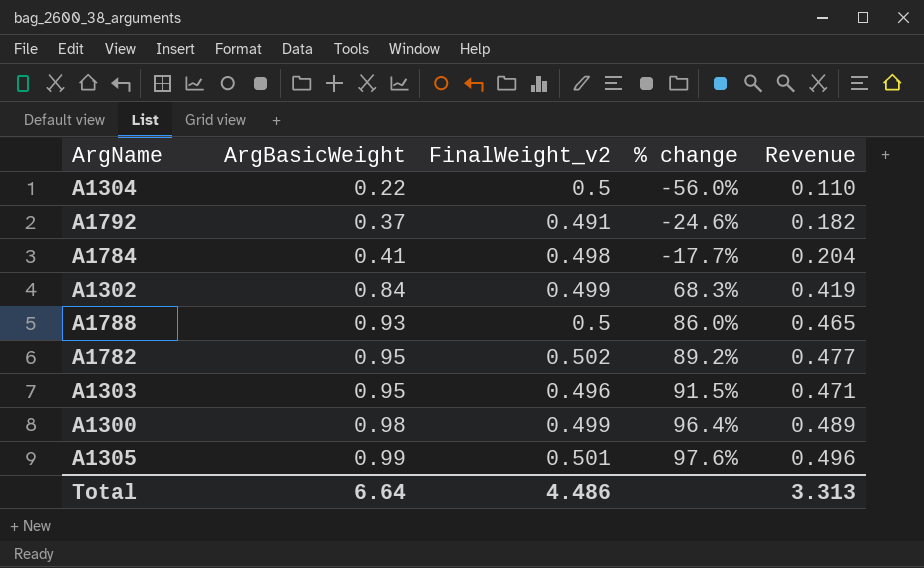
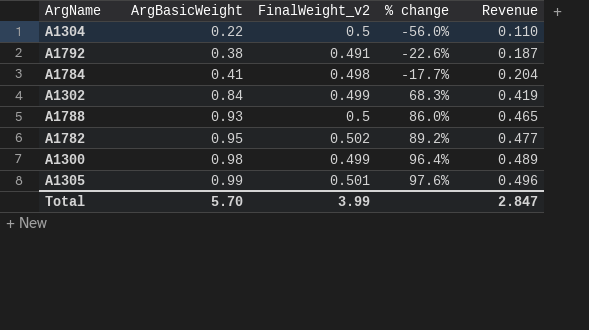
row A1303: 0.95 | 0.496 | 91.5% | 0.471 -> none
A1792 | ArgBasicWeight: 0.37 -> 0.38
A1792 | % change: -24.6% -> -22.6%
A1792 | Revenue: 0.182 -> 0.187
Total | ArgBasicWeight: 6.64 -> 5.70
Total | FinalWeight_v2: 4.486 -> 3.99
Total | Revenue: 3.313 -> 2.847

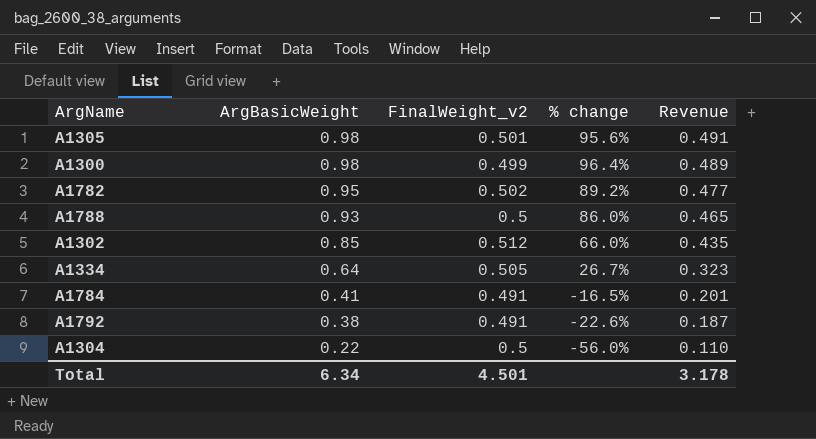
row order: ArgBasicWeight ascending -> ArgBasicWeight descending
A1305 | ArgBasicWeight: 0.99 -> 0.98
A1305 | % change: 97.6% -> 95.6%
A1305 | Revenue: 0.496 -> 0.491
A1302 | ArgBasicWeight: 0.84 -> 0.85
A1302 | FinalWeight_v2: 0.499 -> 0.512
A1302 | % change: 68.3% -> 66.0%
A1302 | Revenue: 0.419 -> 0.435
row A1334: none -> 0.64 | 0.505 | 26.7% | 0.323
A1784 | FinalWeight_v2: 0.498 -> 0.491
A1784 | % change: -17.7% -> -16.5%
A1784 | Revenue: 0.204 -> 0.201
Total | ArgBasicWeight: 5.70 -> 6.34
Total | FinalWeight_v2: 3.99 -> 4.501
Total | Revenue: 2.847 -> 3.178

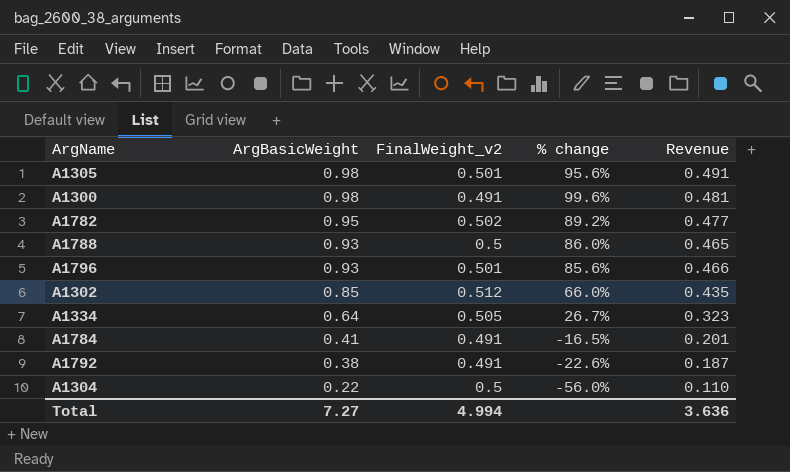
A1300 | FinalWeight_v2: 0.499 -> 0.491
A1300 | % change: 96.4% -> 99.6%
A1300 | Revenue: 0.489 -> 0.481
row A1796: none -> 0.93 | 0.501 | 85.6% | 0.466
Total | ArgBasicWeight: 6.34 -> 7.27
Total | FinalWeight_v2: 4.501 -> 4.994
Total | Revenue: 3.178 -> 3.636

